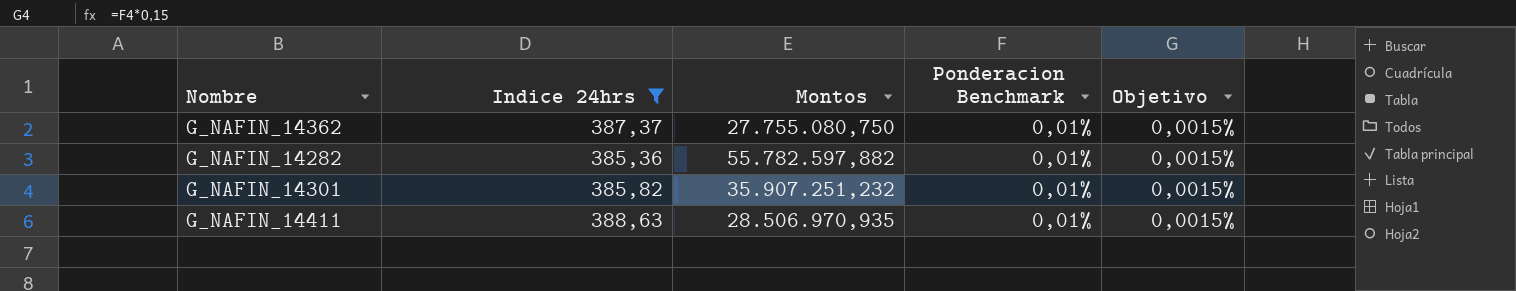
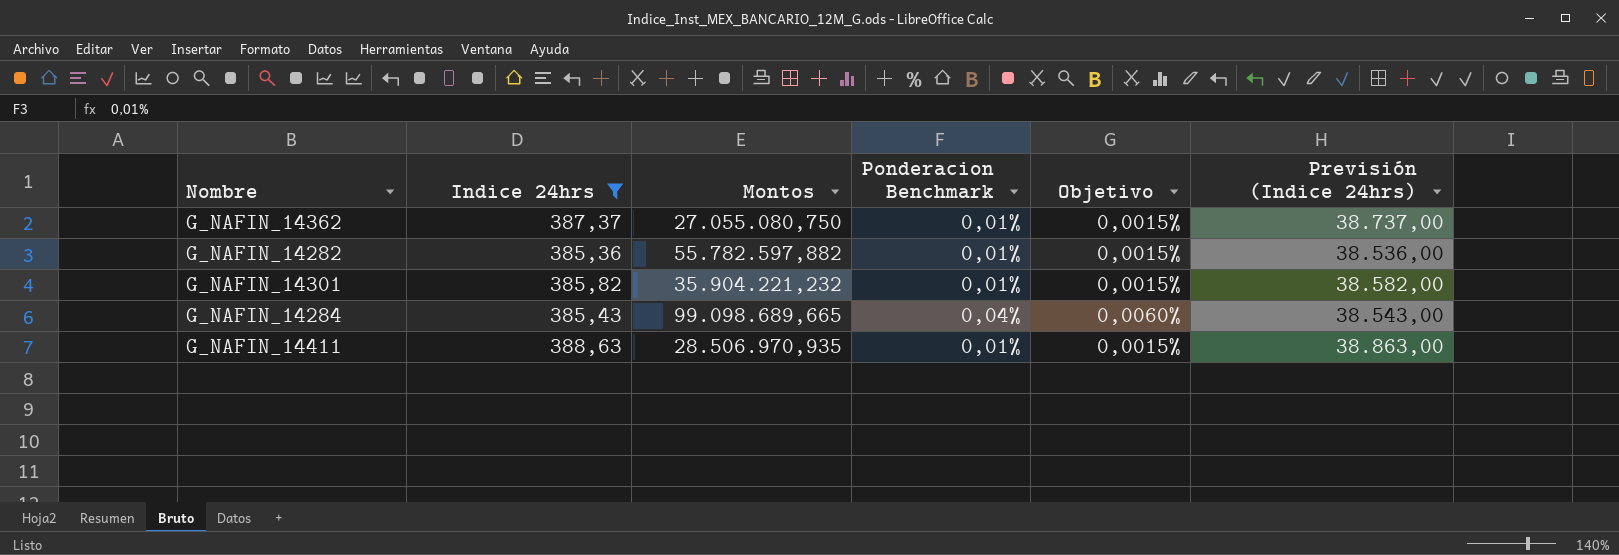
column Previsión (Indice 24hrs) | formula: none -> [Indice 24hrs] * 100
G_NAFIN_14362 | Montos: 27.755.080,750 -> 27.055.080,750
G_NAFIN_14301 | Montos: 35.907.251,232 -> 35.904.221,232
row G_NAFIN_14284: none -> 385,43 | 99.098.689,665 | 0,04% | 0,0060% | 38.543,00

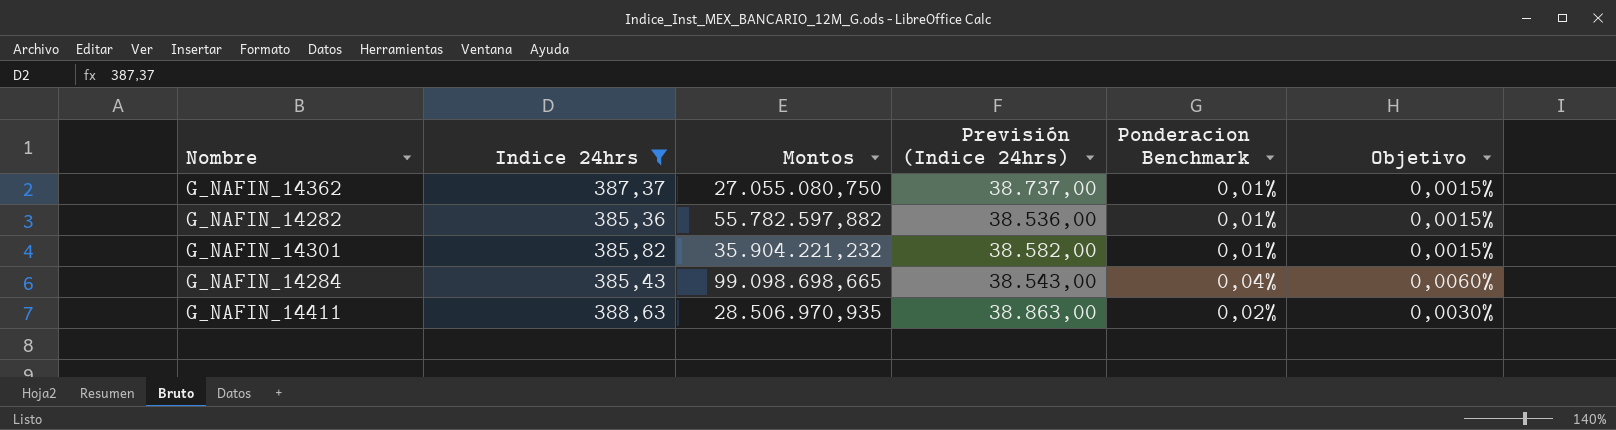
column Previsión (Indice 24hrs) | position: 6 -> 4
G_NAFIN_14284 | Montos: 99.098.689,665 -> 99.098.698,665
G_NAFIN_14411 | Ponderacion Benchmark: 0,01% -> 0,02%
G_NAFIN_14411 | Objetivo: 0,0015% -> 0,0030%

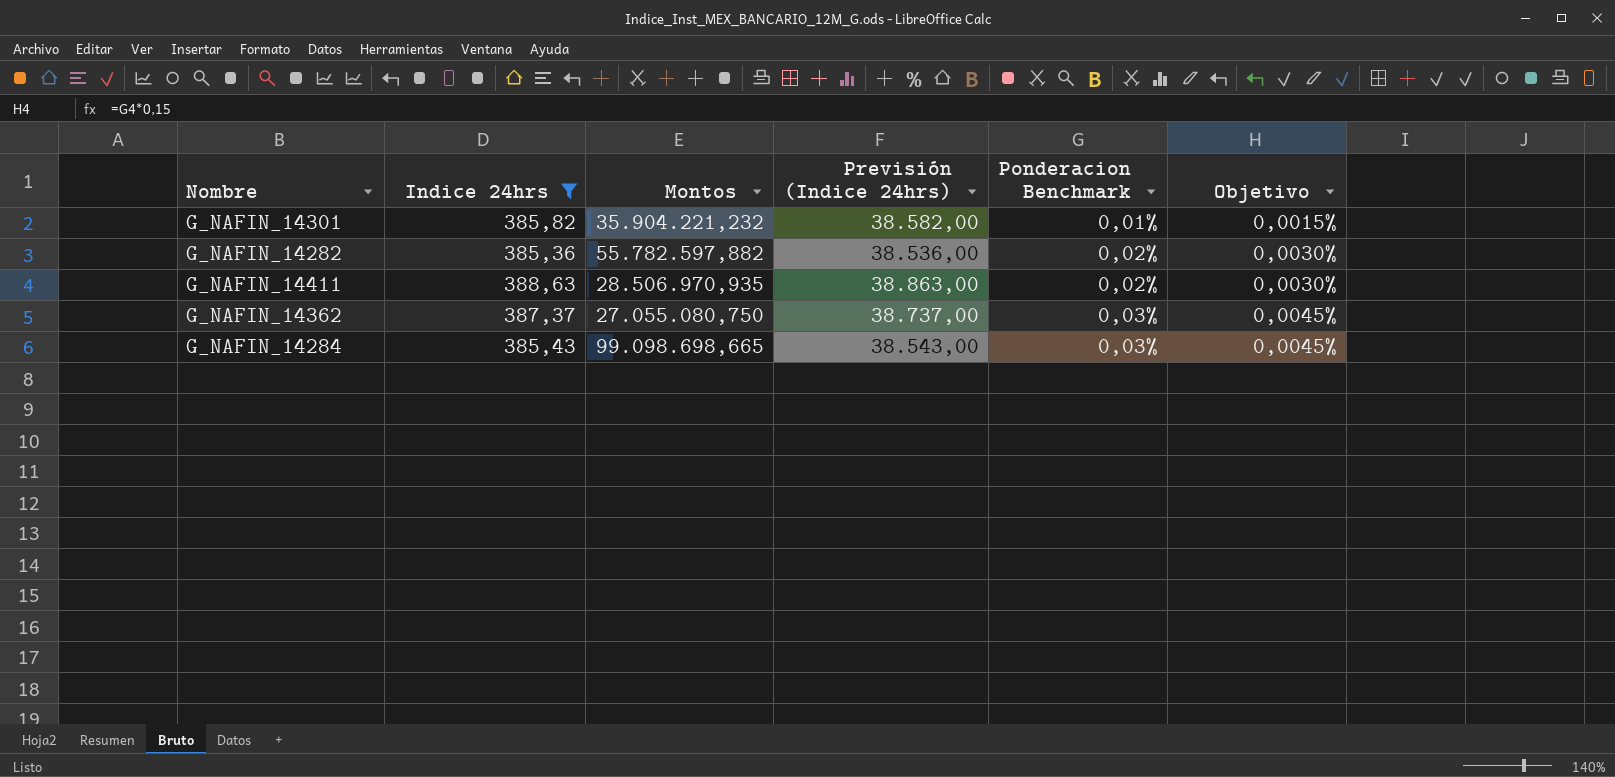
row order: none -> Ponderacion Benchmark ascending
G_NAFIN_14282 | Ponderacion Benchmark: 0,01% -> 0,02%
G_NAFIN_14282 | Objetivo: 0,0015% -> 0,0030%
G_NAFIN_14362 | Ponderacion Benchmark: 0,01% -> 0,03%
G_NAFIN_14362 | Objetivo: 0,0015% -> 0,0045%
G_NAFIN_14284 | Ponderacion Benchmark: 0,04% -> 0,03%
G_NAFIN_14284 | Objetivo: 0,0060% -> 0,0045%

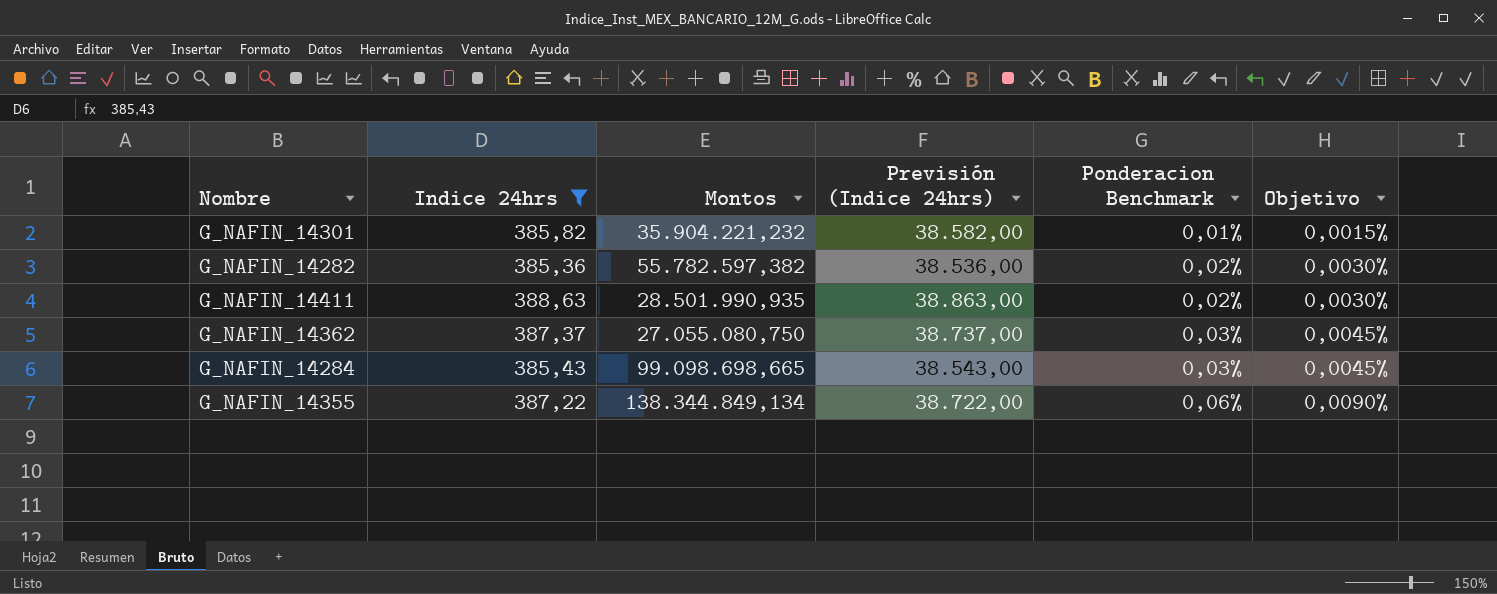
G_NAFIN_14282 | Montos: 55.782.597,882 -> 55.782.597,382
G_NAFIN_14411 | Montos: 28.506.970,935 -> 28.501.990,935
row G_NAFIN_14355: none -> 387,22 | 138.344.849,134 | 38.722,00 | 0,06% | 0,0090%

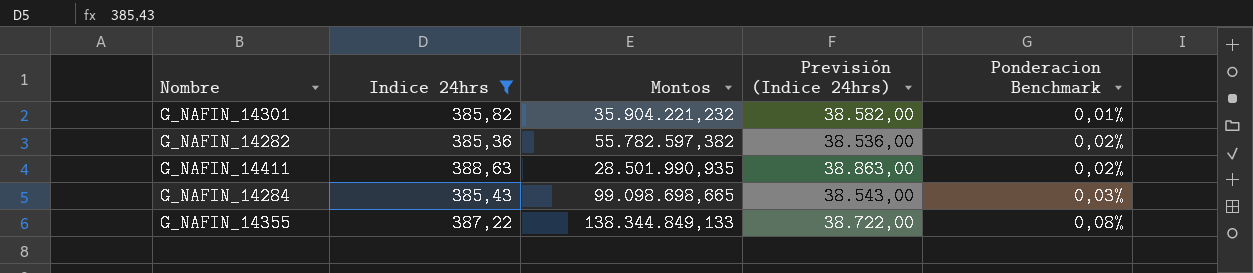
column Objetivo | formula: [Ponderacion Benchmark] * 0,15 -> none
row G_NAFIN_14362: 387,37 | 27.055.080,750 | 38.737,00 | 0,03% | 0,0045% -> none
G_NAFIN_14355 | Montos: 138.344.849,134 -> 138.344.849,133
G_NAFIN_14355 | Ponderacion Benchmark: 0,06% -> 0,08%

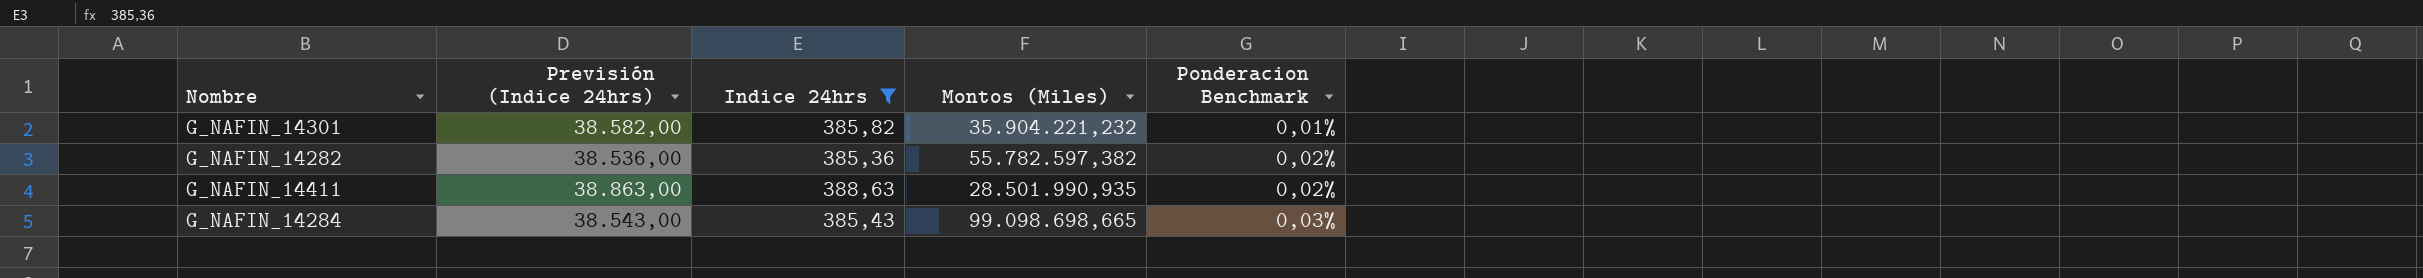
column Previsión (Indice 24hrs) | position: 4 -> 2
column name: Montos -> Montos (Miles)
row G_NAFIN_14355: 387,22 | 138.344.849,133 | 38.722,00 | 0,08% -> none

